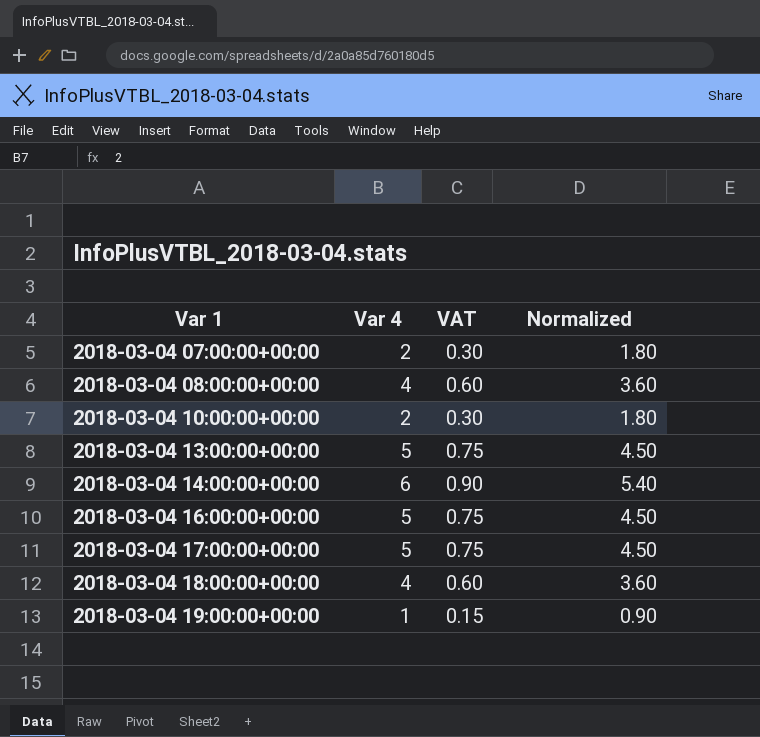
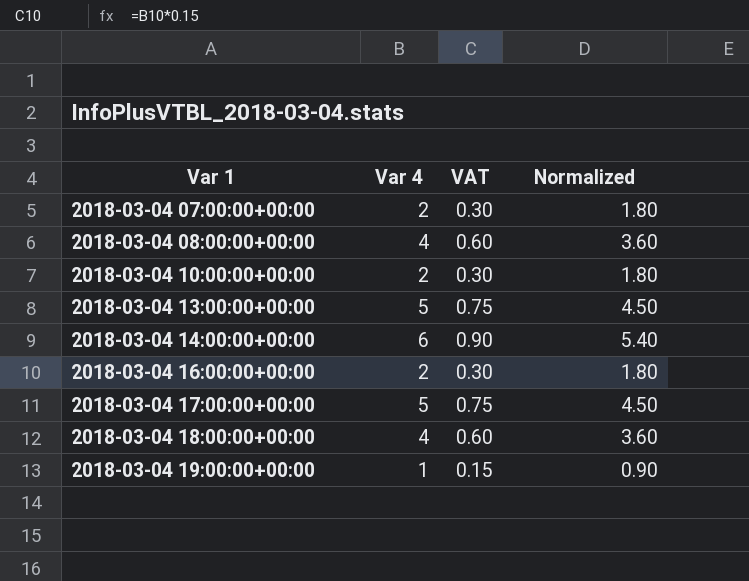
2018-03-04 16:00:00+00:00 | Var 4: 5 -> 2
2018-03-04 16:00:00+00:00 | VAT: 0.75 -> 0.30
2018-03-04 16:00:00+00:00 | Normalized: 4.50 -> 1.80

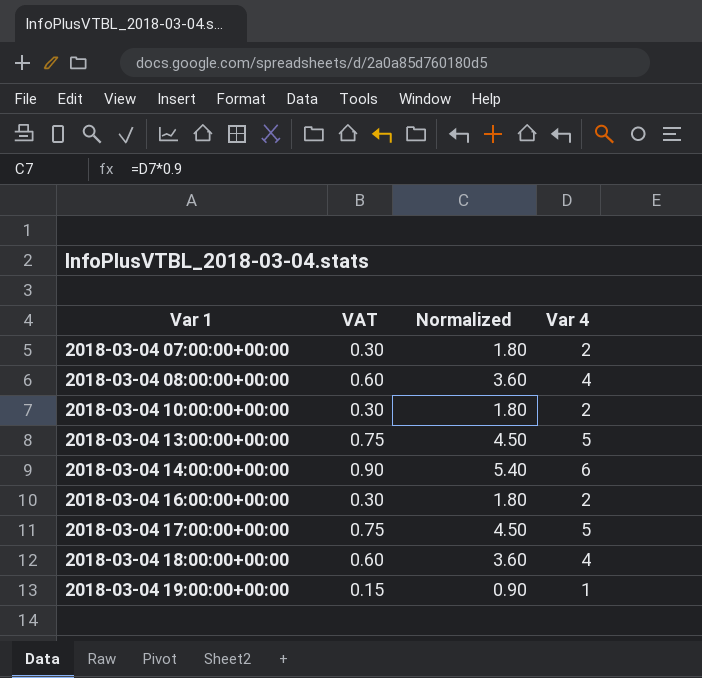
column Var 4 | position: 2 -> 4

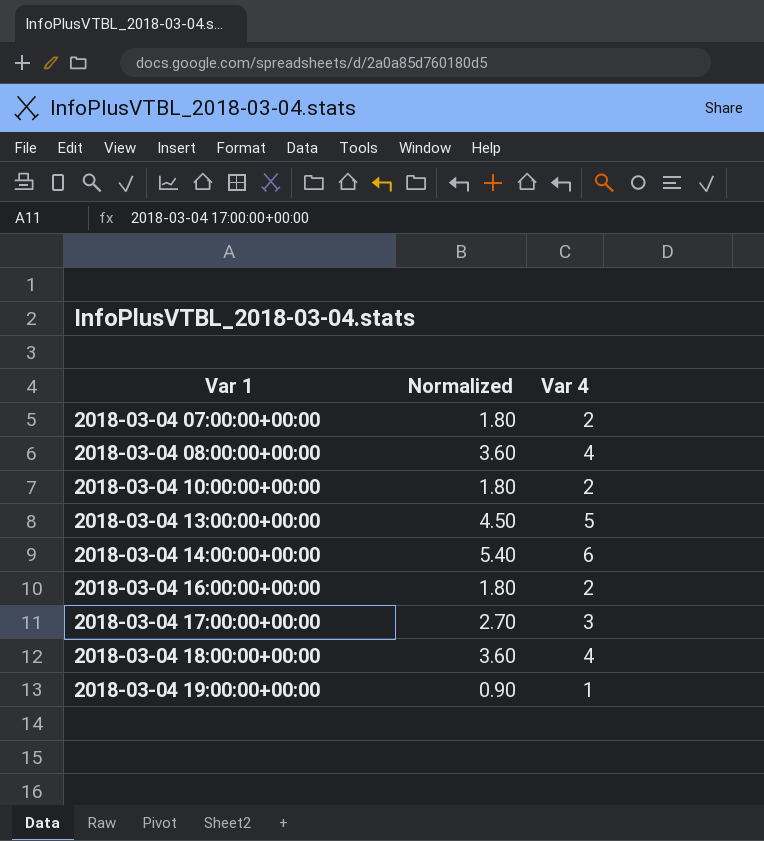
column VAT | formula: [Var 4] * 0.15 -> none
2018-03-04 17:00:00+00:00 | Normalized: 4.50 -> 2.70
2018-03-04 17:00:00+00:00 | Var 4: 5 -> 3

